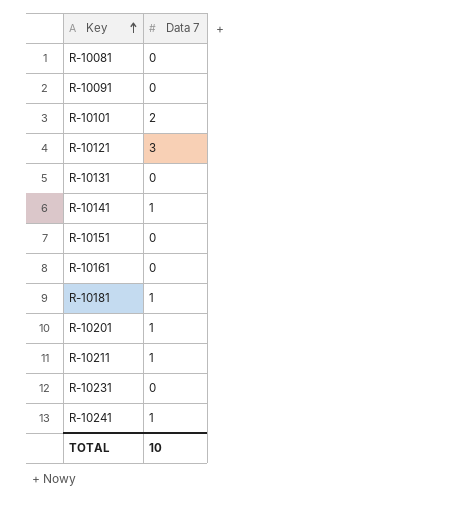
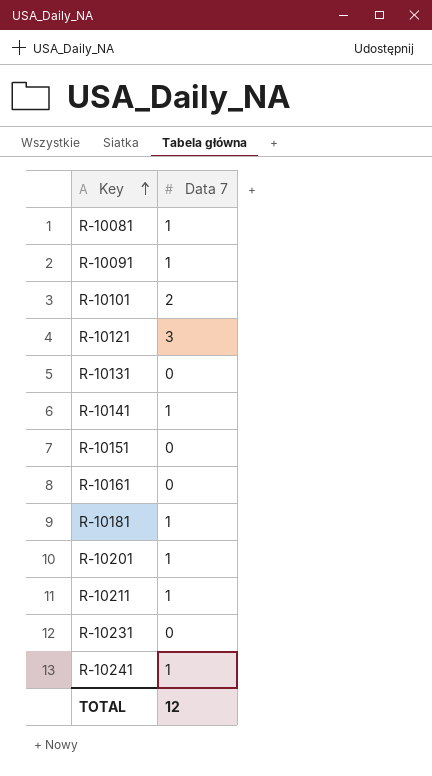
R-10081 | Data 7: 0 -> 1
R-10091 | Data 7: 0 -> 1
TOTAL | Data 7: 10 -> 12

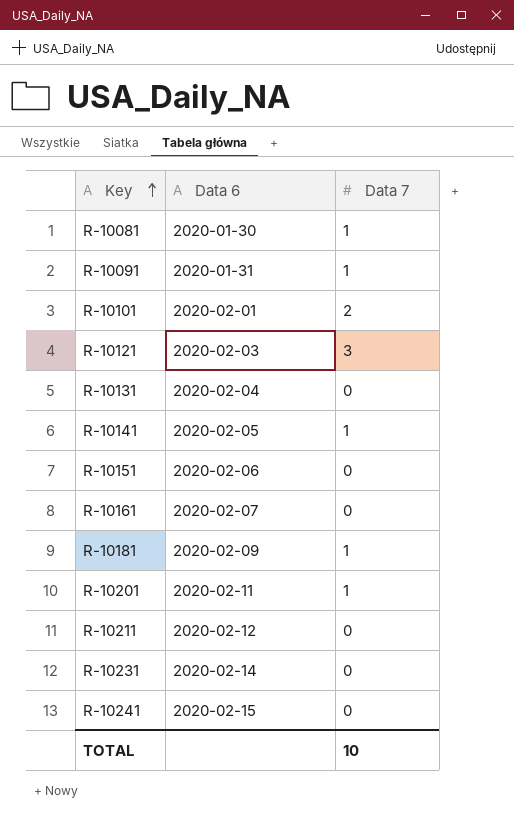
column Data 6 | position: none -> 2
R-10211 | Data 7: 1 -> 0
R-10241 | Data 7: 1 -> 0
TOTAL | Data 7: 12 -> 10

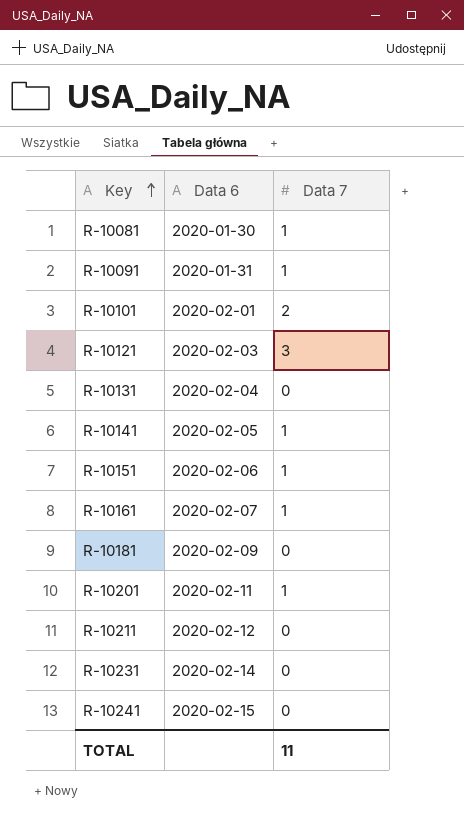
R-10151 | Data 7: 0 -> 1
R-10161 | Data 7: 0 -> 1
R-10181 | Data 7: 1 -> 0
TOTAL | Data 7: 10 -> 11

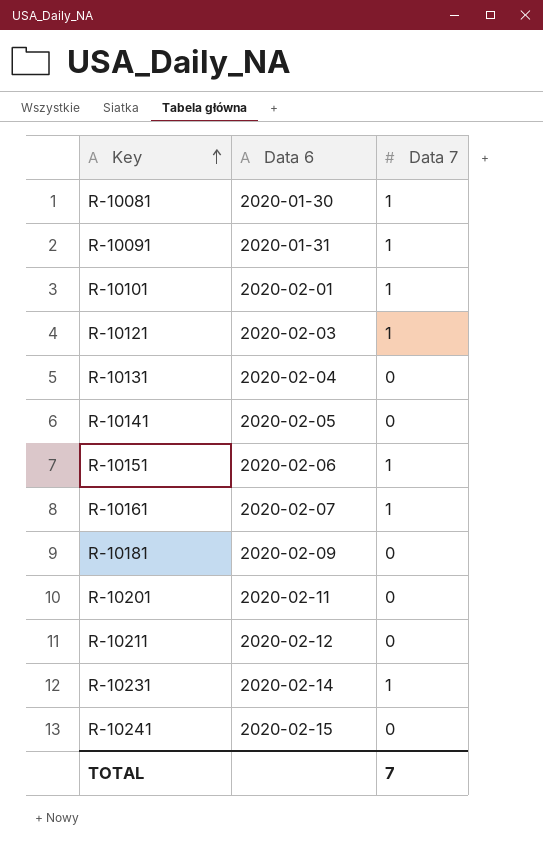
R-10101 | Data 7: 2 -> 1
R-10121 | Data 7: 3 -> 1
R-10141 | Data 7: 1 -> 0
R-10201 | Data 7: 1 -> 0
R-10231 | Data 7: 0 -> 1
TOTAL | Data 7: 11 -> 7

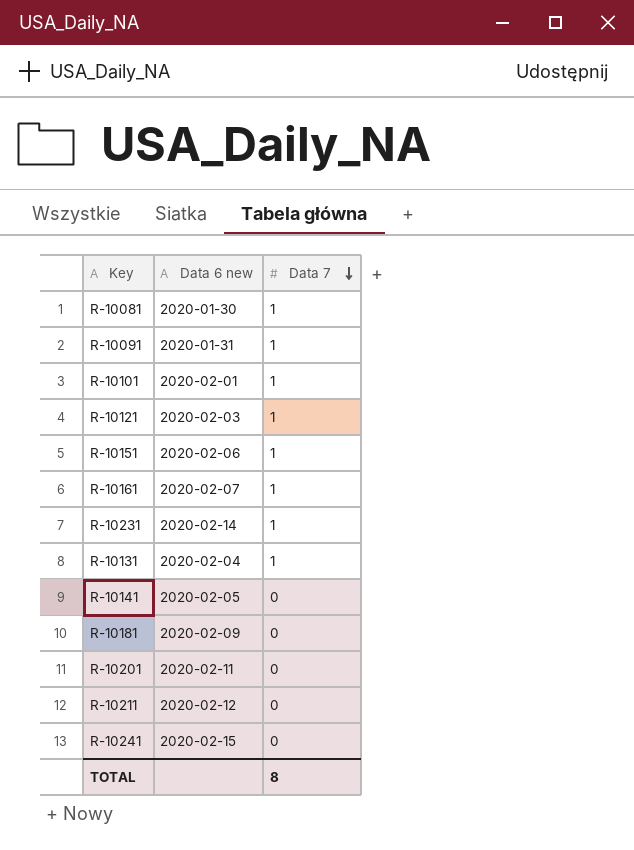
row order: Key ascending -> Data 7 descending
column name: Data 6 -> Data 6 new
R-10131 | Data 7: 0 -> 1
TOTAL | Data 7: 7 -> 8

